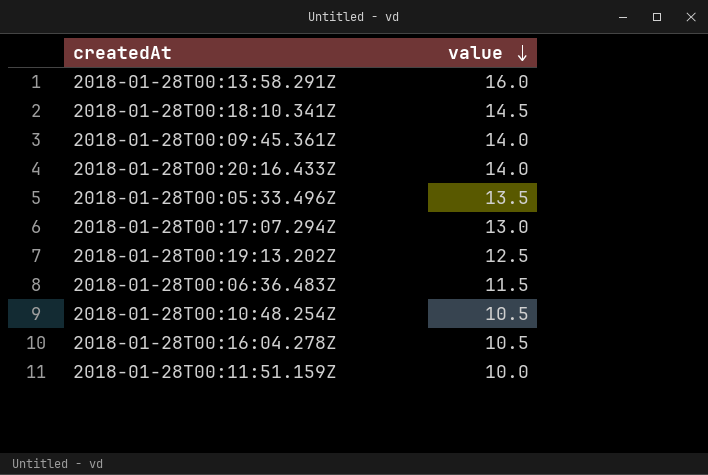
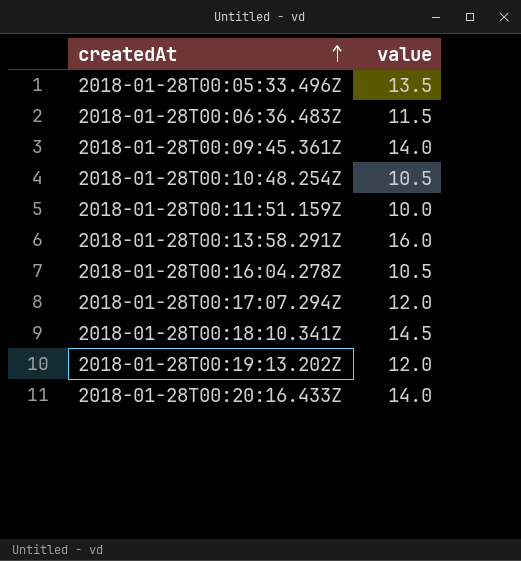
row order: value descending -> createdAt ascending
2018-01-28T00:17:07.294Z | value: 13.0 -> 12.0
2018-01-28T00:19:13.202Z | value: 12.5 -> 12.0

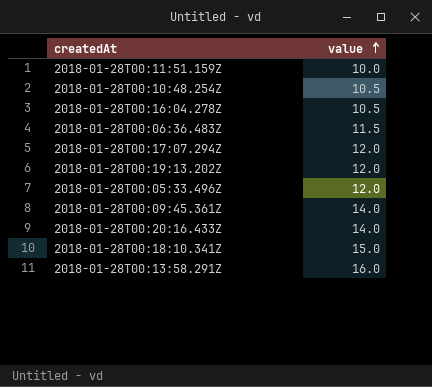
row order: createdAt ascending -> value ascending
2018-01-28T00:05:33.496Z | value: 13.5 -> 12.0
2018-01-28T00:18:10.341Z | value: 14.5 -> 15.0

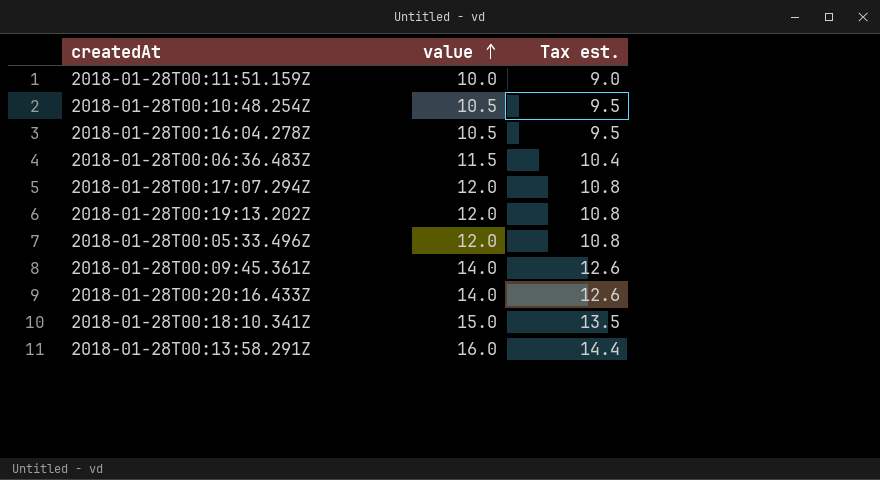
column Tax est. | formula: none -> [value] * 0.9

